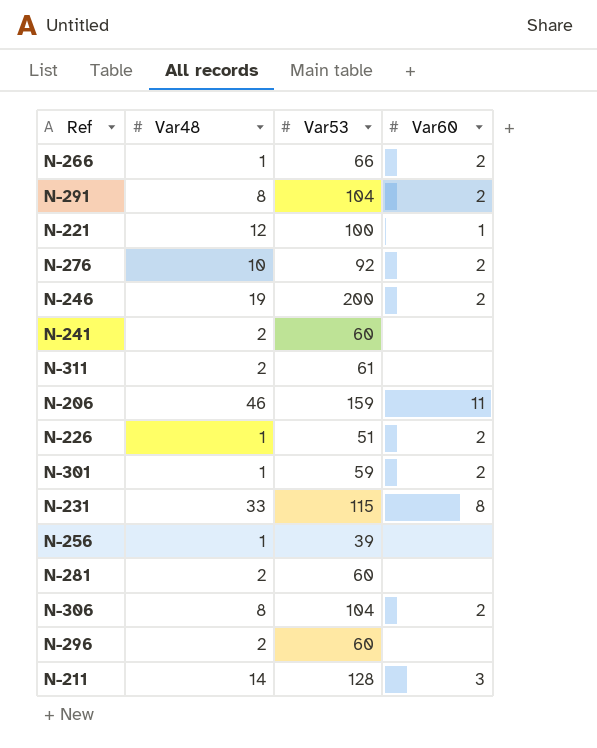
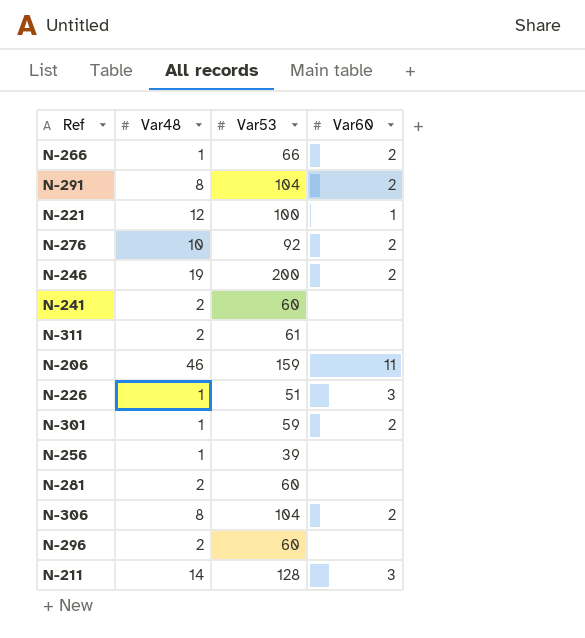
row N-231: 33 | 115 | 8 -> none
N-226 | Var60: 2 -> 3

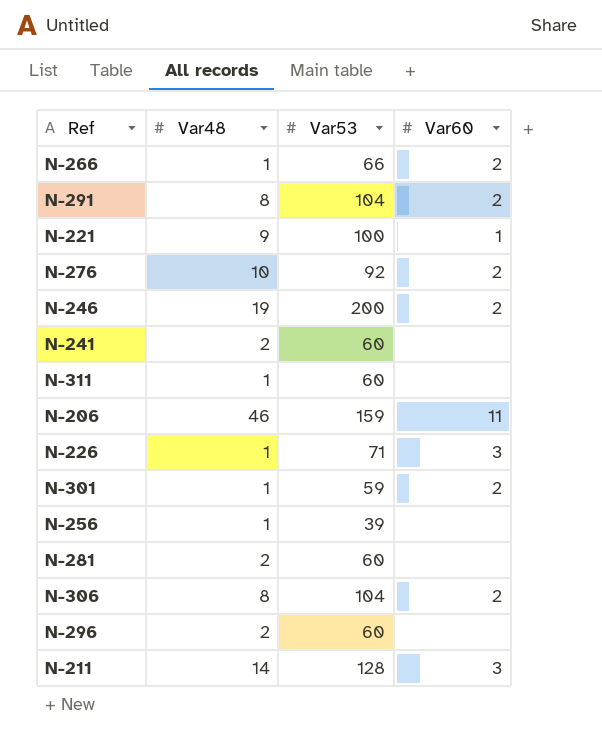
N-221 | Var48: 12 -> 9
N-311 | Var48: 2 -> 1
N-311 | Var53: 61 -> 60
N-226 | Var53: 51 -> 71

